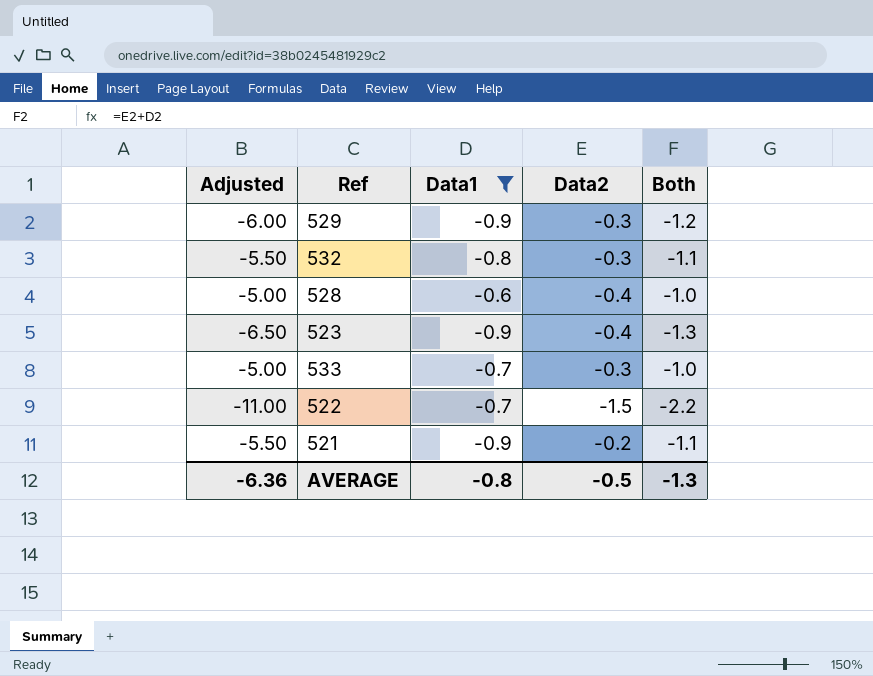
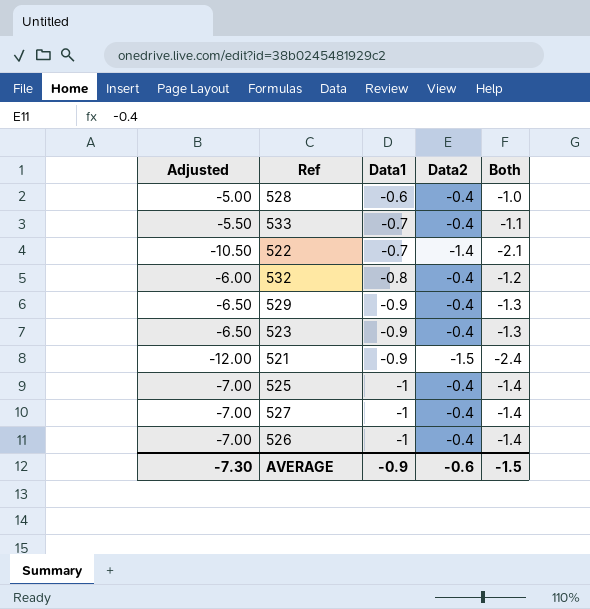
filter: Data1 != -1 -> none
row order: none -> Data1 descending
533 | Adjusted: -5.00 -> -5.50
533 | Data2: -0.3 -> -0.4
533 | Both: -1.0 -> -1.1
522 | Adjusted: -11.00 -> -10.50
522 | Data2: -1.5 -> -1.4
522 | Both: -2.2 -> -2.1
532 | Adjusted: -5.50 -> -6.00
532 | Data2: -0.3 -> -0.4
532 | Both: -1.1 -> -1.2
529 | Adjusted: -6.00 -> -6.50
529 | Data2: -0.3 -> -0.4
529 | Both: -1.2 -> -1.3
521 | Adjusted: -5.50 -> -12.00
521 | Data2: -0.2 -> -1.5
521 | Both: -1.1 -> -2.4
AVERAGE | Adjusted: -6.36 -> -7.30
AVERAGE | Data1: -0.8 -> -0.9
AVERAGE | Data2: -0.5 -> -0.6
AVERAGE | Both: -1.3 -> -1.5

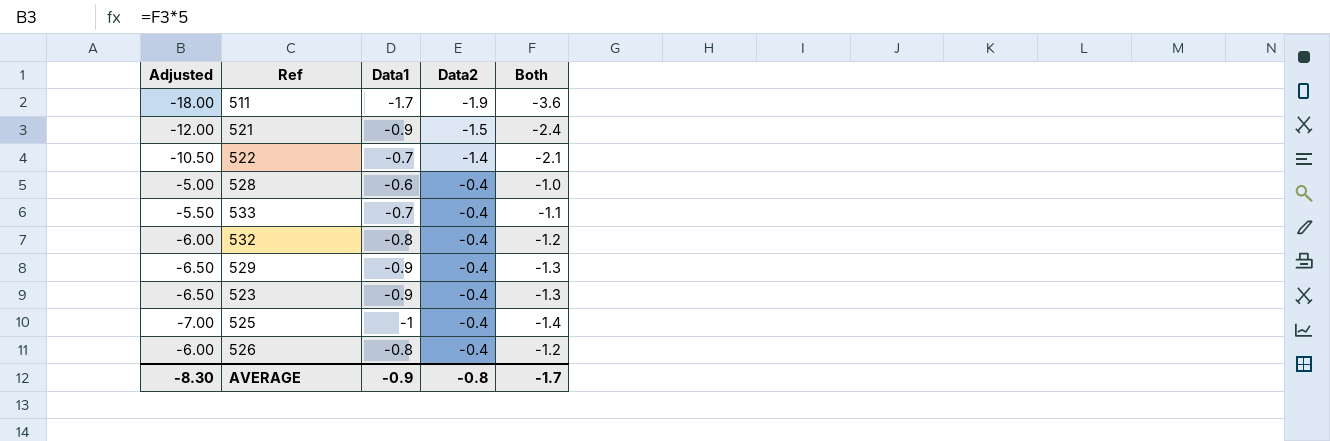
row order: Data1 descending -> Data2 ascending
row 527: -7.00 | -1 | -0.4 | -1.4 -> none
row 511: none -> -18.00 | -1.7 | -1.9 | -3.6
526 | Adjusted: -7.00 -> -6.00
526 | Data1: -1 -> -0.8
526 | Both: -1.4 -> -1.2
AVERAGE | Adjusted: -7.30 -> -8.30
AVERAGE | Data2: -0.6 -> -0.8
AVERAGE | Both: -1.5 -> -1.7

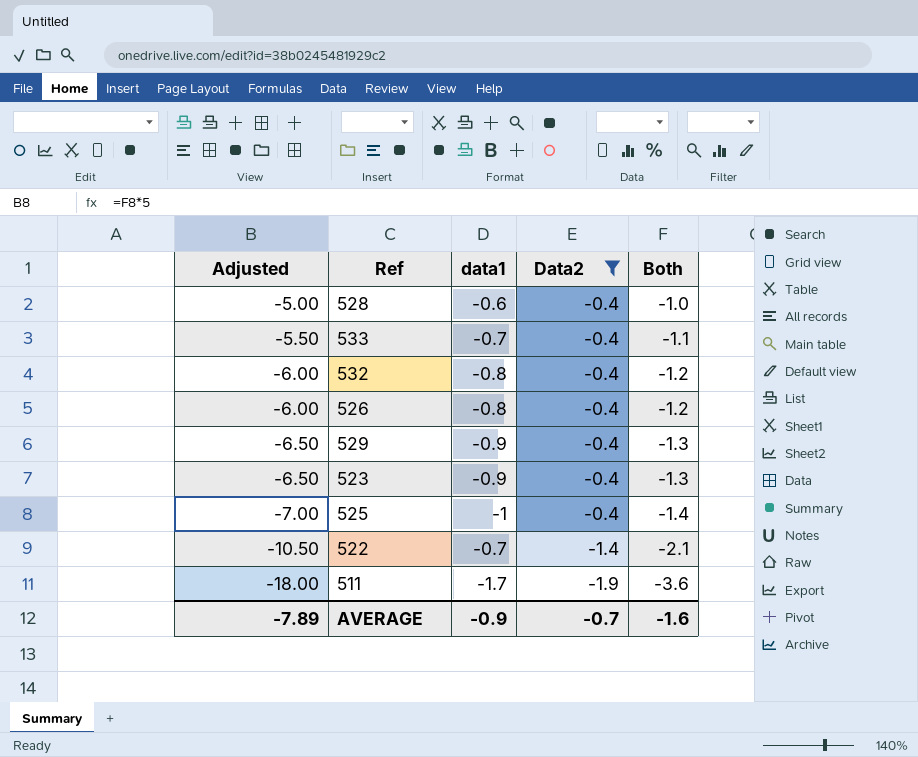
filter: none -> Data2 != -1.5
row order: Data2 ascending -> Adjusted descending
column name: Data1 -> data1
AVERAGE | Adjusted: -8.30 -> -7.89
AVERAGE | Data2: -0.8 -> -0.7
AVERAGE | Both: -1.7 -> -1.6

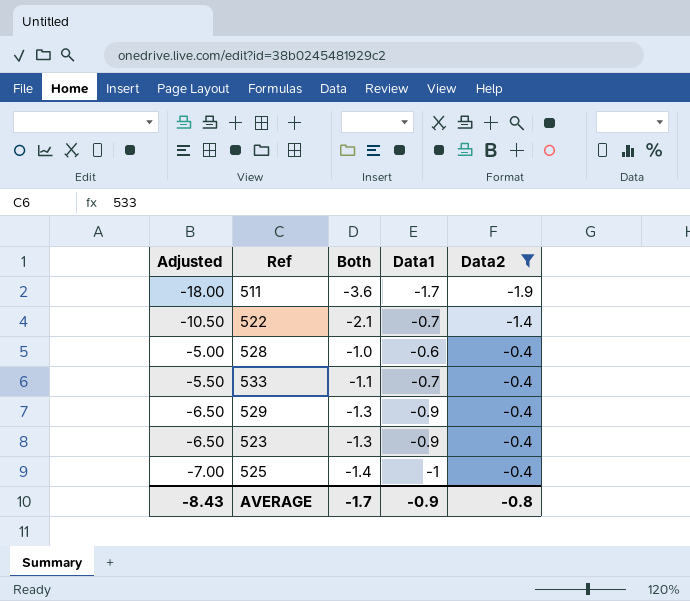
row order: Adjusted descending -> Data2 ascending
column Both | position: 5 -> 3
column name: data1 -> Data1
row 532: -6.00 | -0.8 | -0.4 | -1.2 -> none
row 526: -6.00 | -0.8 | -0.4 | -1.2 -> none
AVERAGE | Adjusted: -7.89 -> -8.43
AVERAGE | Both: -1.6 -> -1.7
AVERAGE | Data2: -0.7 -> -0.8

